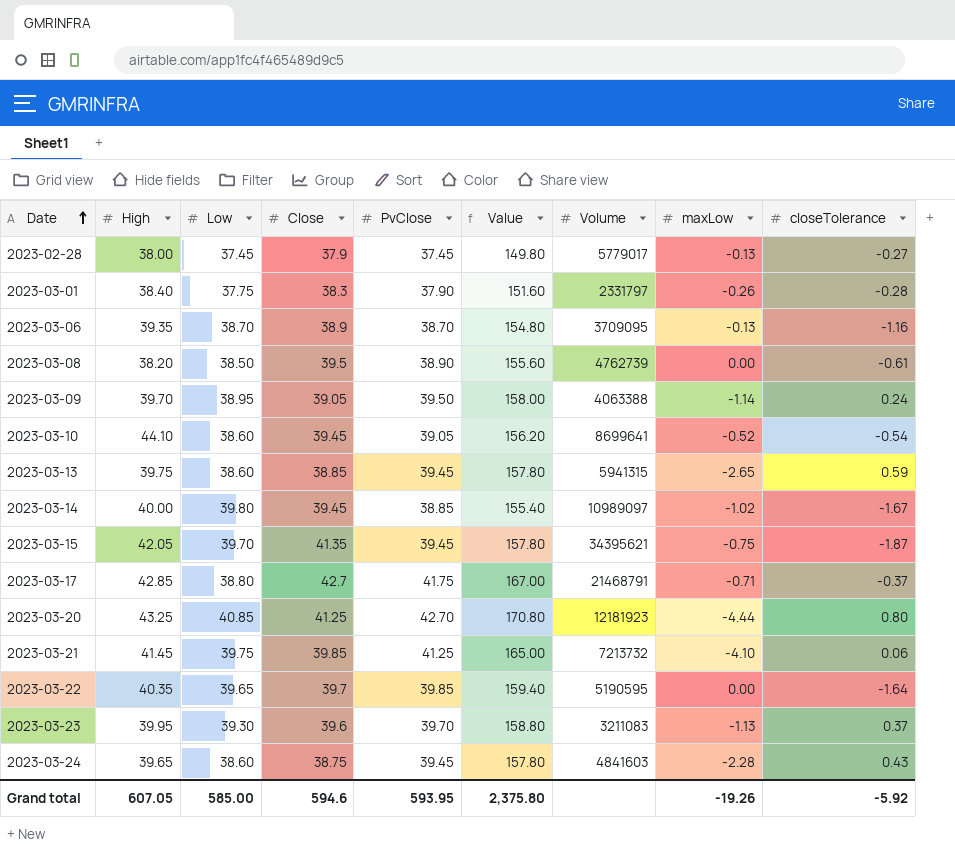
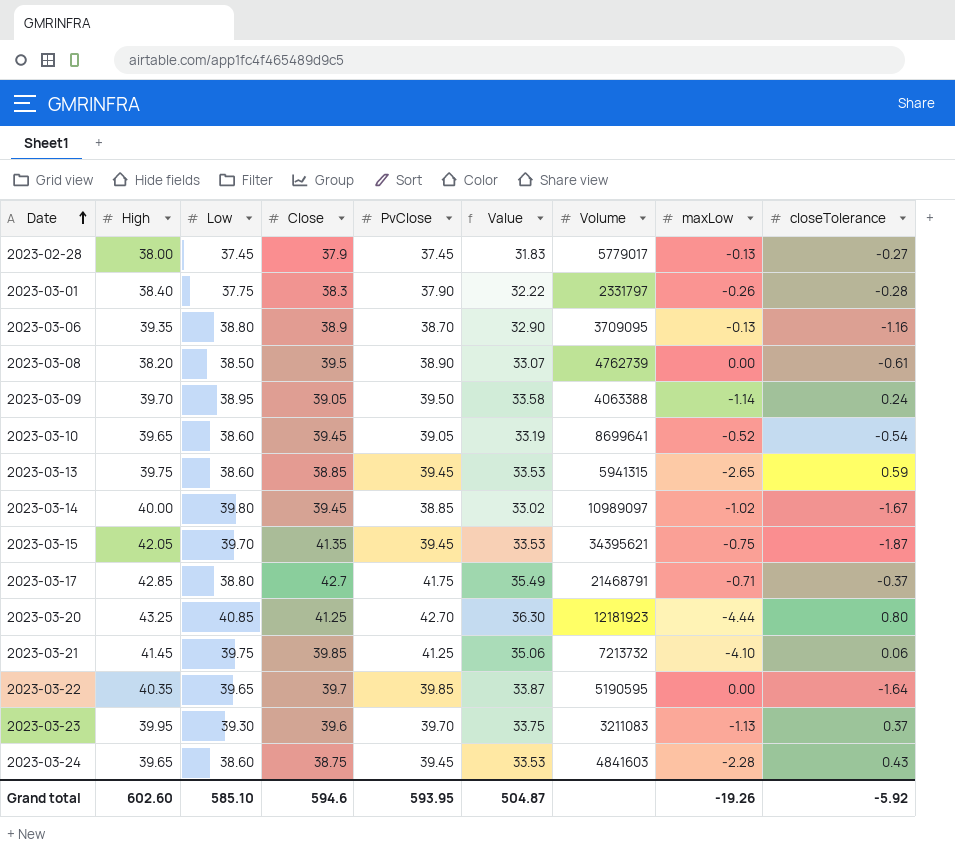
column Value | formula: [PvClose] * 4 -> [PvClose] * 0.85
2023-03-06 | Low: 38.70 -> 38.80
2023-03-10 | High: 44.10 -> 39.65
Grand total | High: 607.05 -> 602.60
Grand total | Low: 585.00 -> 585.10
Grand total | Value: 2,375.80 -> 504.87

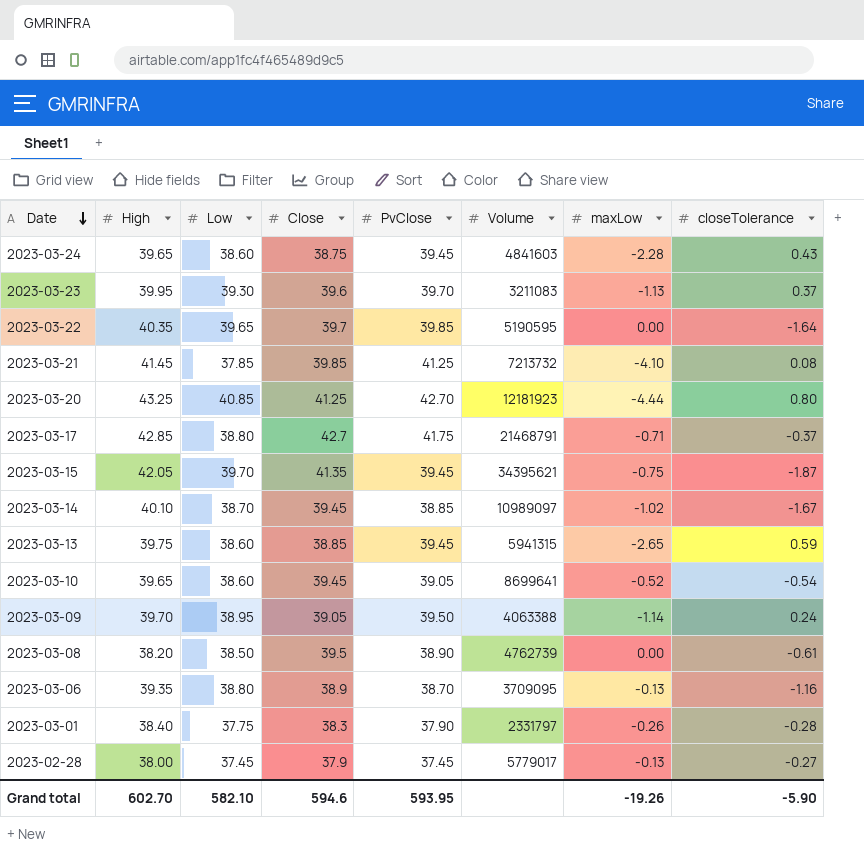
row order: Date ascending -> Date descending
column Value | formula: [PvClose] * 0.85 -> none
2023-03-21 | Low: 39.75 -> 37.85
2023-03-21 | closeTolerance: 0.06 -> 0.08
2023-03-14 | High: 40.00 -> 40.10
2023-03-14 | Low: 39.80 -> 38.70
Grand total | High: 602.60 -> 602.70
Grand total | Low: 585.10 -> 582.10
Grand total | closeTolerance: -5.92 -> -5.90

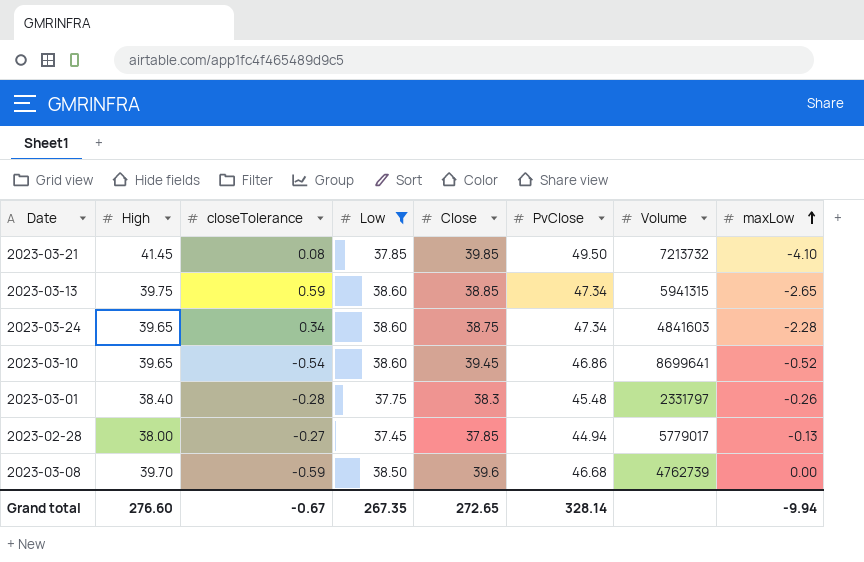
filter: none -> Low <= 38.60
row order: Date descending -> maxLow ascending
column closeTolerance | position: 8 -> 3
2023-03-21 | PvClose: 41.25 -> 49.50
2023-03-13 | PvClose: 39.45 -> 47.34
2023-03-24 | closeTolerance: 0.43 -> 0.34
2023-03-24 | PvClose: 39.45 -> 47.34
2023-03-10 | PvClose: 39.05 -> 46.86
2023-03-01 | PvClose: 37.90 -> 45.48
2023-02-28 | Close: 37.9 -> 37.85
2023-02-28 | PvClose: 37.45 -> 44.94
2023-03-08 | High: 38.20 -> 39.70
2023-03-08 | closeTolerance: -0.61 -> -0.59
2023-03-08 | Close: 39.5 -> 39.6
2023-03-08 | PvClose: 38.90 -> 46.68
Grand total | High: 602.70 -> 276.60
Grand total | closeTolerance: -5.90 -> -0.67
Grand total | Low: 582.10 -> 267.35
Grand total | Close: 594.6 -> 272.65
Grand total | PvClose: 593.95 -> 328.14
Grand total | maxLow: -19.26 -> -9.94

